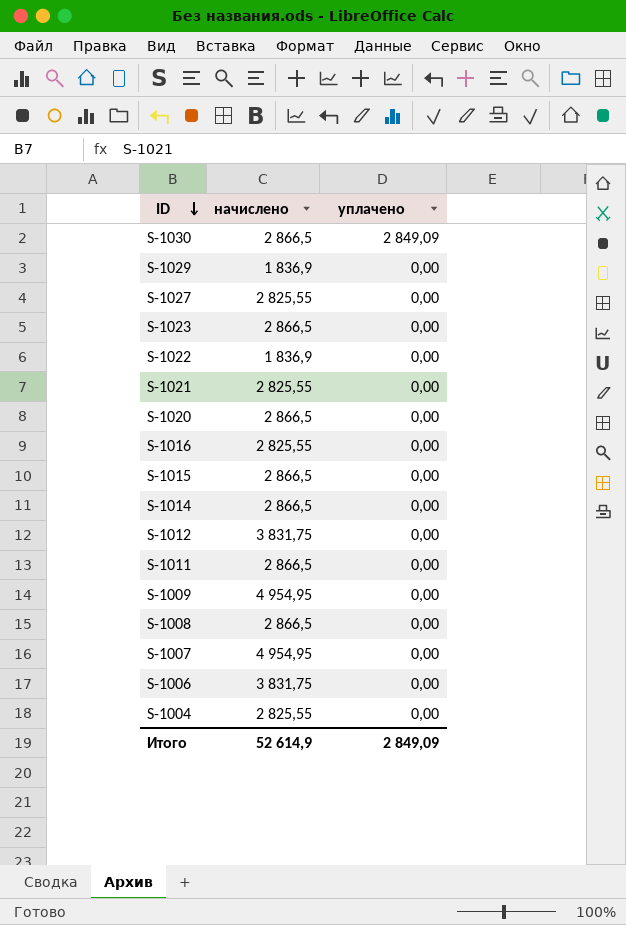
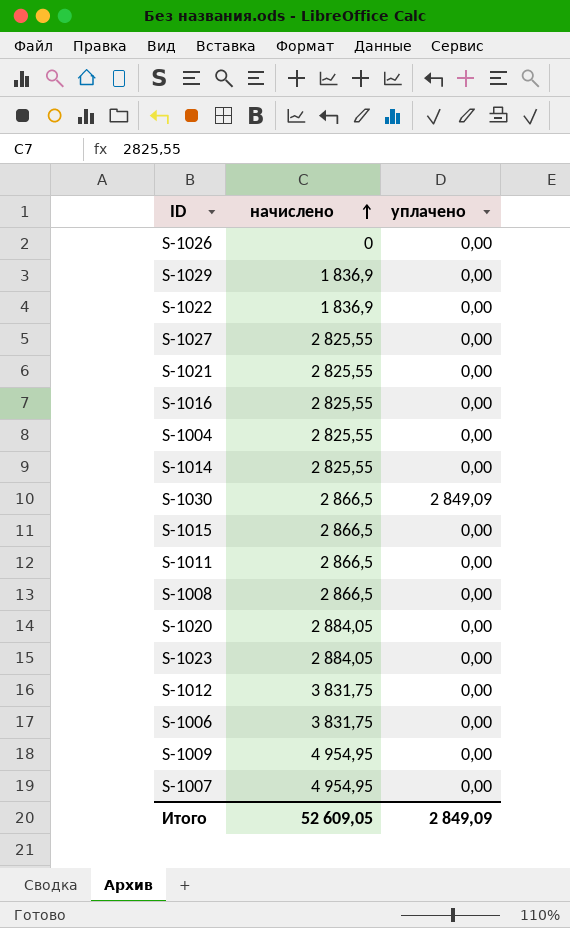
row order: ID descending -> начислено ascending
row S-1026: none -> 0 | 0,00
S-1014 | начислено: 2 866,5 -> 2 825,55
S-1020 | начислено: 2 866,5 -> 2 884,05
S-1023 | начислено: 2 866,5 -> 2 884,05
Итого | начислено: 52 614,9 -> 52 609,05

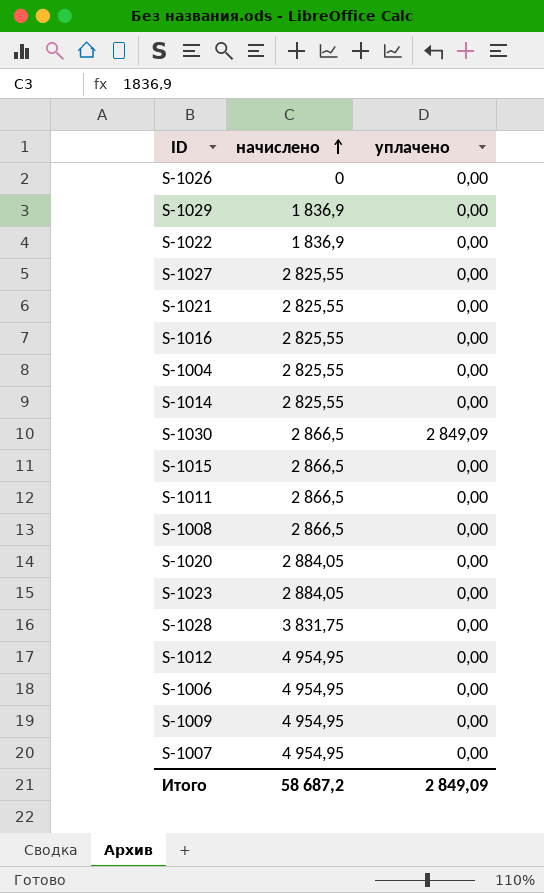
row S-1028: none -> 3 831,75 | 0,00
S-1012 | начислено: 3 831,75 -> 4 954,95
S-1006 | начислено: 3 831,75 -> 4 954,95
Итого | начислено: 52 609,05 -> 58 687,2

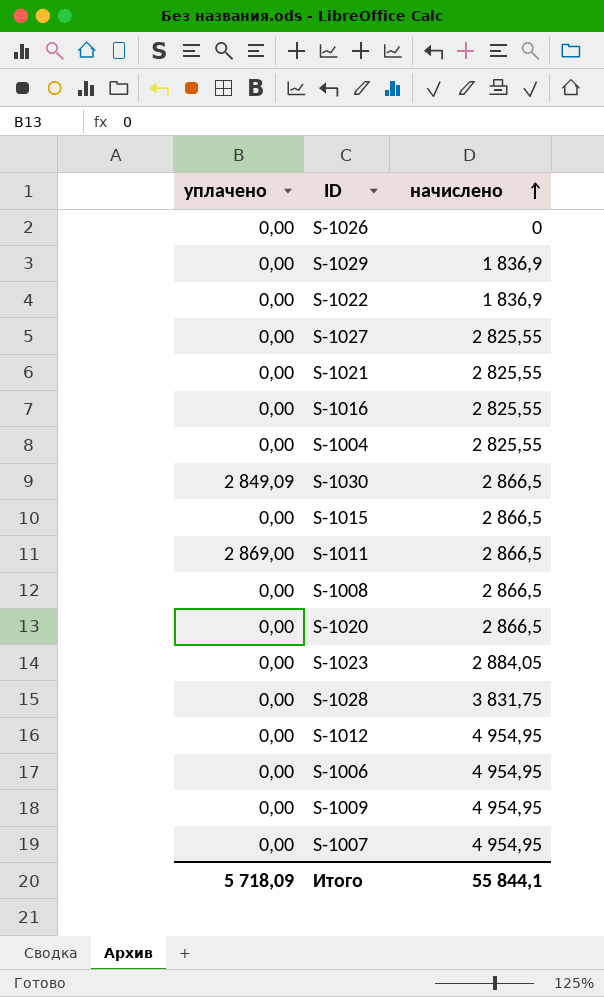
column уплачено | position: 3 -> 1
row S-1014: 2 825,55 | 0,00 -> none
S-1011 | уплачено: 0,00 -> 2 869,00
S-1020 | начислено: 2 884,05 -> 2 866,5
Итого | уплачено: 2 849,09 -> 5 718,09
Итого | начислено: 58 687,2 -> 55 844,1

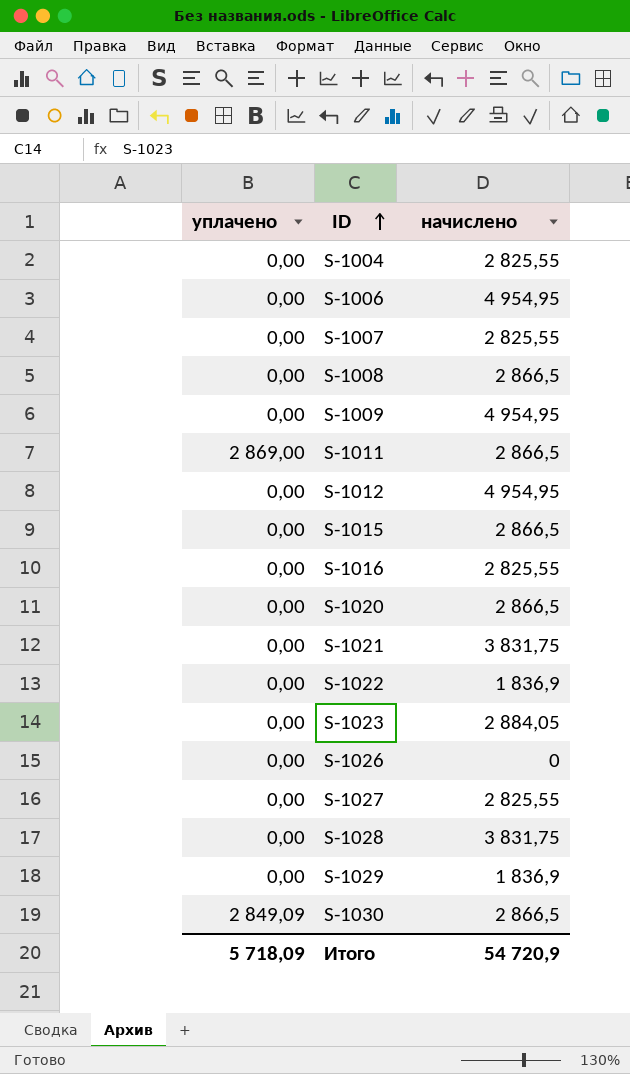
row order: начислено ascending -> ID ascending
S-1007 | начислено: 4 954,95 -> 2 825,55
S-1021 | начислено: 2 825,55 -> 3 831,75
Итого | начислено: 55 844,1 -> 54 720,9

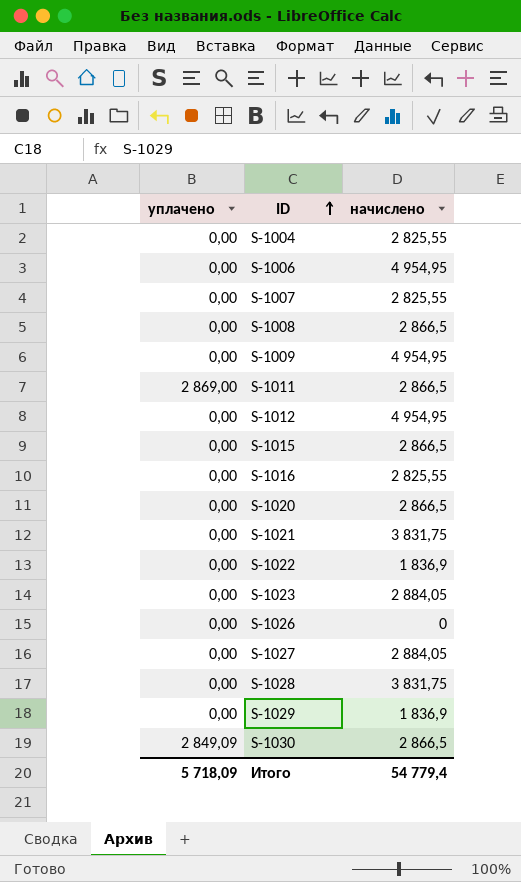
S-1027 | начислено: 2 825,55 -> 2 884,05
Итого | начислено: 54 720,9 -> 54 779,4

